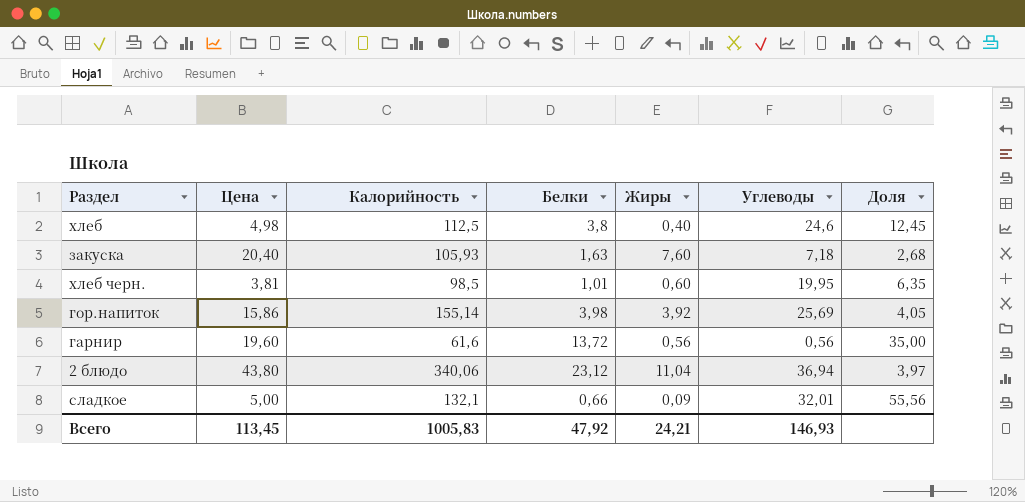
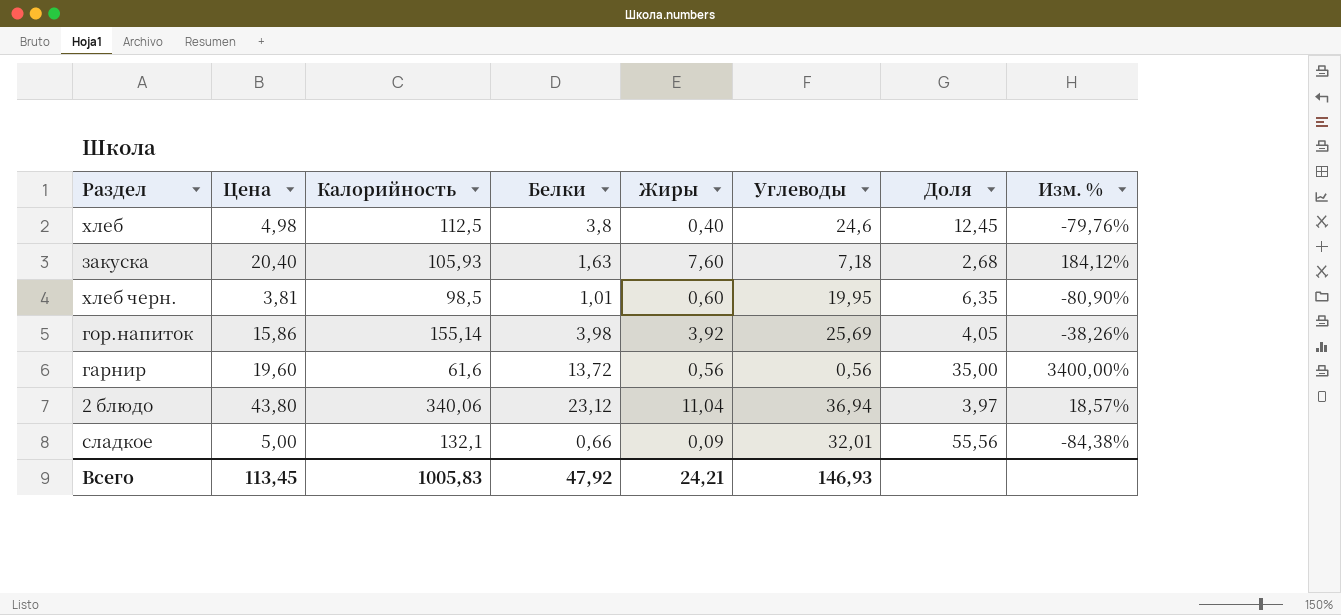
column Изм. % | formula: none -> ([Цена] - [Углеводы]) / [Углеводы]

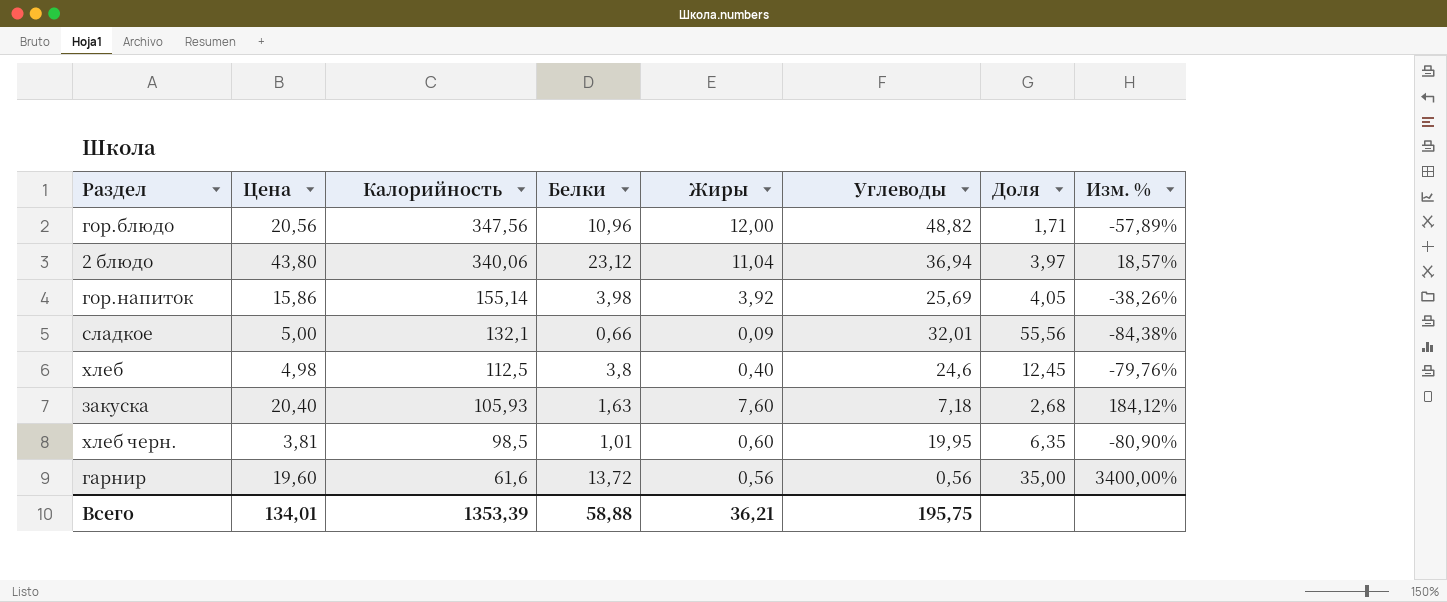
row order: none -> Калорийность descending
row гор.блюдо: none -> 20,56 | 347,56 | 10,96 | 12,00 | 48,82 | 1,71 | -57,89%
Всего | Цена: 113,45 -> 134,01
Всего | Калорийность: 1005,83 -> 1353,39
Всего | Белки: 47,92 -> 58,88
Всего | Жиры: 24,21 -> 36,21
Всего | Углеводы: 146,93 -> 195,75

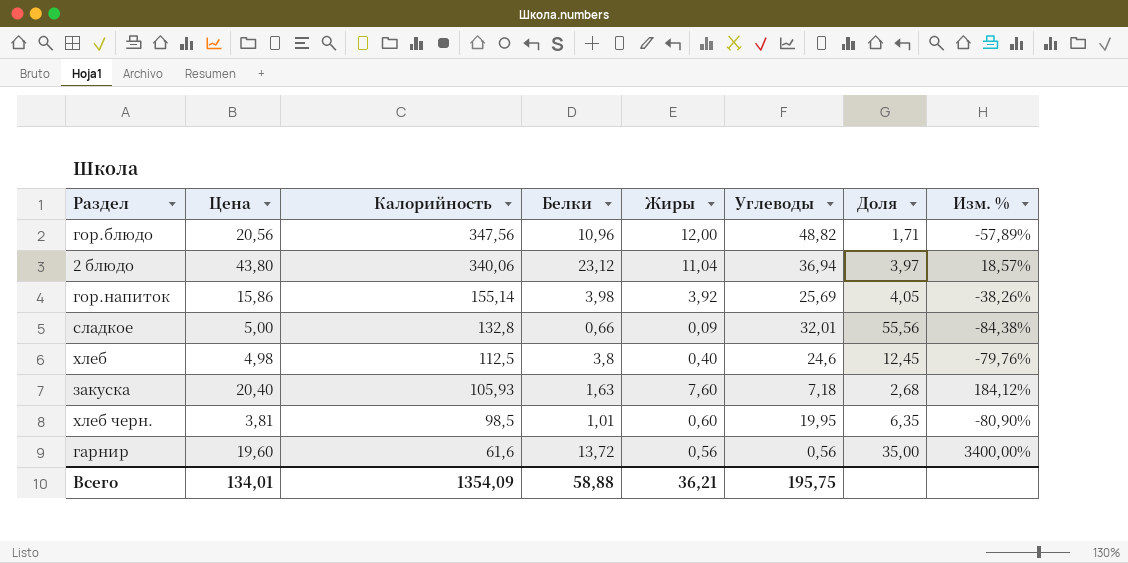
сладкое | Калорийность: 132,1 -> 132,8
Всего | Калорийность: 1353,39 -> 1354,09

